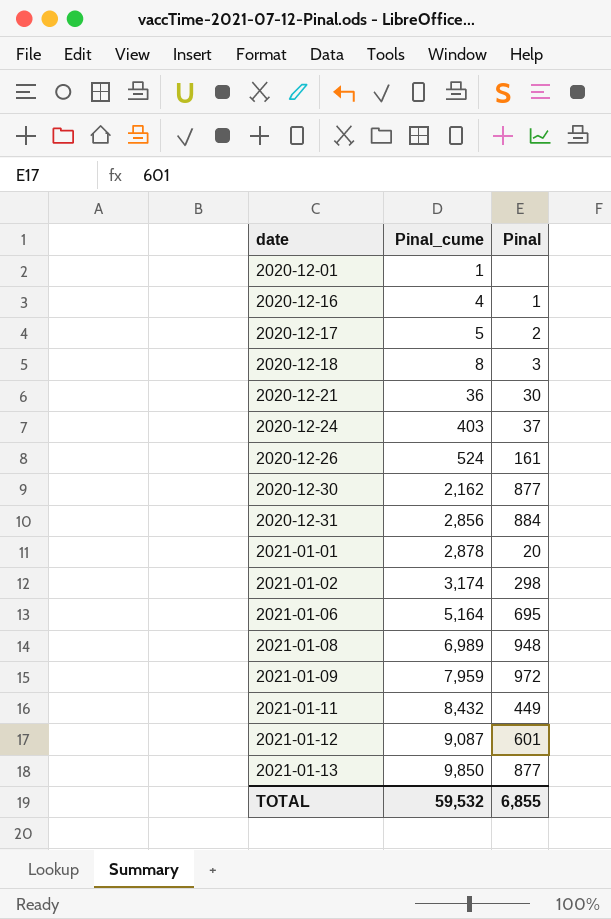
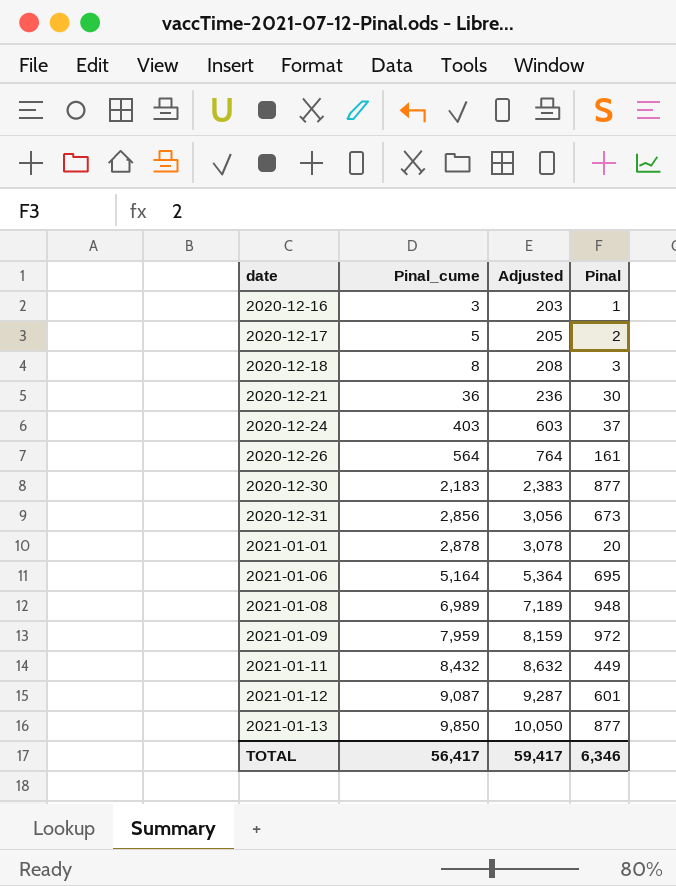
column Adjusted | formula: none -> [Pinal_cume] + 200
row 2020-12-01: 1 | none -> none
row 2021-01-02: 3,174 | 298 -> none
2020-12-16 | Pinal_cume: 4 -> 3
2020-12-26 | Pinal_cume: 524 -> 564
2020-12-30 | Pinal_cume: 2,162 -> 2,183
2020-12-31 | Pinal: 884 -> 673
TOTAL | Pinal_cume: 59,532 -> 56,417
TOTAL | Pinal: 6,855 -> 6,346

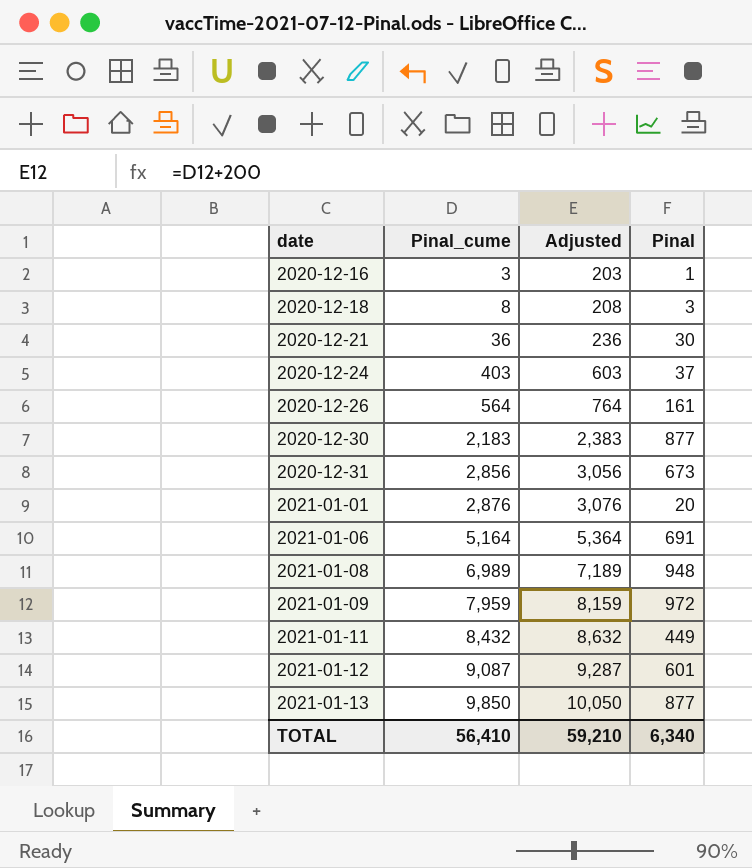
row 2020-12-17: 5 | 205 | 2 -> none
2021-01-01 | Pinal_cume: 2,878 -> 2,876
2021-01-01 | Adjusted: 3,078 -> 3,076
2021-01-06 | Pinal: 695 -> 691
TOTAL | Pinal_cume: 56,417 -> 56,410
TOTAL | Adjusted: 59,417 -> 59,210
TOTAL | Pinal: 6,346 -> 6,340

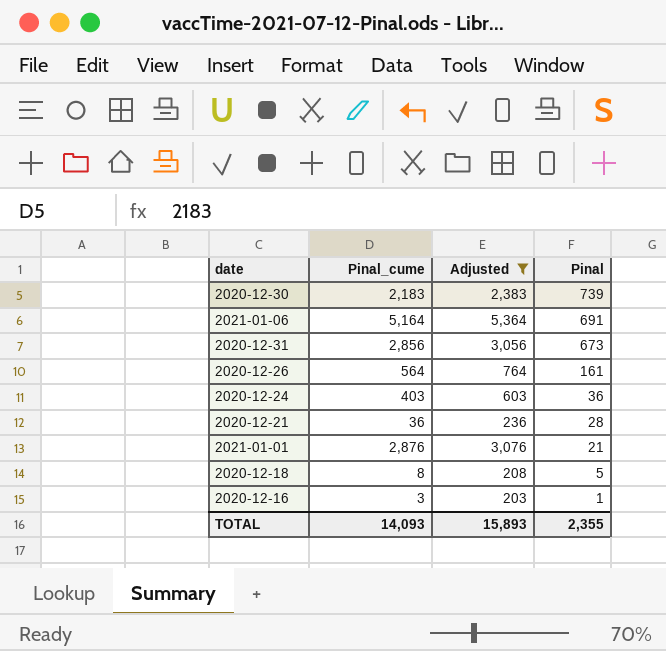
filter: none -> Adjusted <= 5,364
row order: date ascending -> Pinal descending
2020-12-30 | Pinal: 877 -> 739
2020-12-24 | Pinal: 37 -> 36
2020-12-21 | Pinal: 30 -> 28
2021-01-01 | Pinal: 20 -> 21
2020-12-18 | Pinal: 3 -> 5
TOTAL | Pinal_cume: 56,410 -> 14,093
TOTAL | Adjusted: 59,210 -> 15,893
TOTAL | Pinal: 6,340 -> 2,355

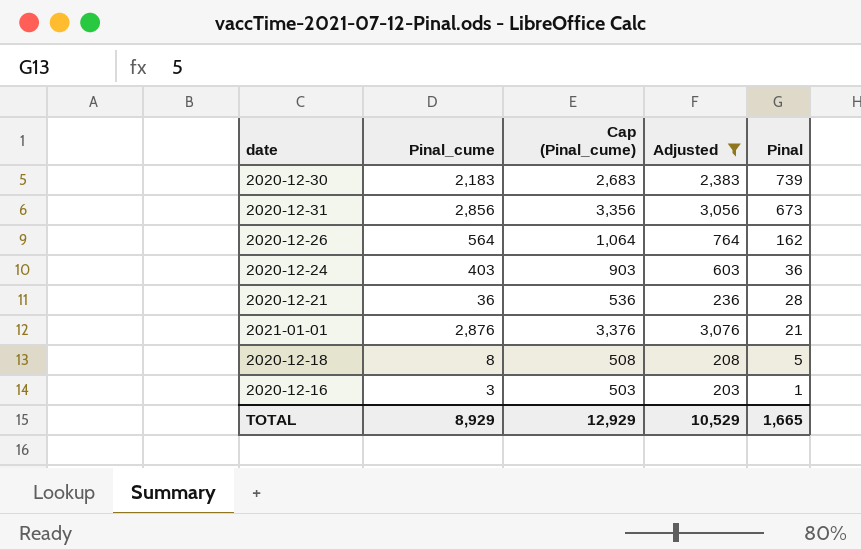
column Cap (Pinal_cume) | formula: none -> [Pinal_cume] + 500
row 2021-01-06: 5,164 | 5,364 | 691 -> none
2020-12-26 | Pinal: 161 -> 162
TOTAL | Pinal_cume: 14,093 -> 8,929
TOTAL | Adjusted: 15,893 -> 10,529
TOTAL | Pinal: 2,355 -> 1,665

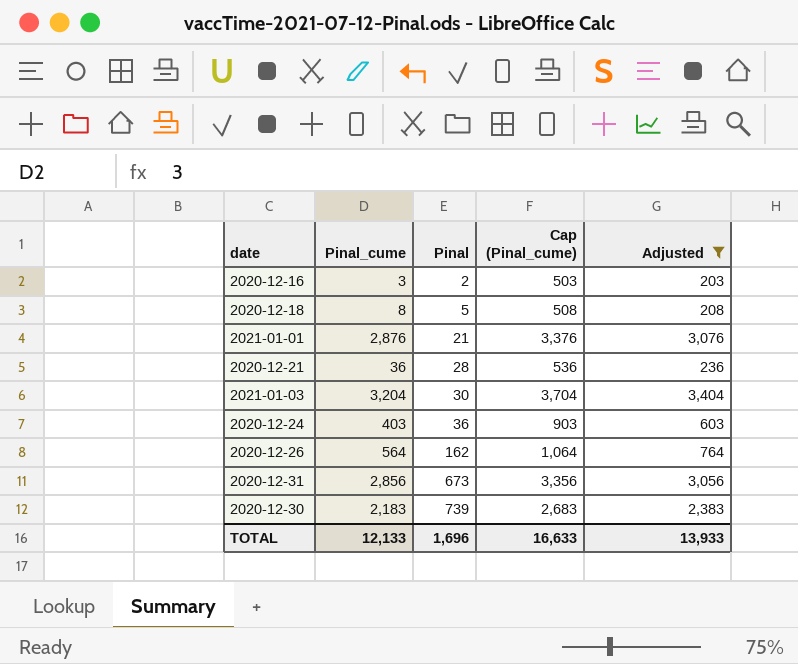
row order: Pinal descending -> Pinal ascending
column Pinal | position: 5 -> 3
2020-12-16 | Pinal: 1 -> 2
row 2021-01-03: none -> 3,204 | 30 | 3,704 | 3,404
TOTAL | Pinal_cume: 8,929 -> 12,133
TOTAL | Pinal: 1,665 -> 1,696
TOTAL | Cap (Pinal_cume): 12,929 -> 16,633
TOTAL | Adjusted: 10,529 -> 13,933

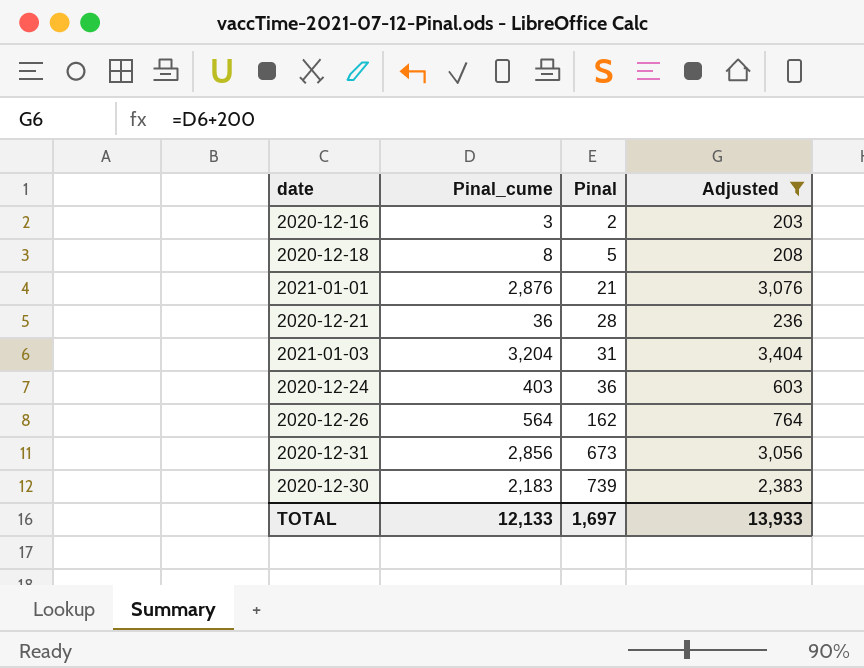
column Cap (Pinal_cume) | formula: [Pinal_cume] + 500 -> none
2021-01-03 | Pinal: 30 -> 31
TOTAL | Pinal: 1,696 -> 1,697

